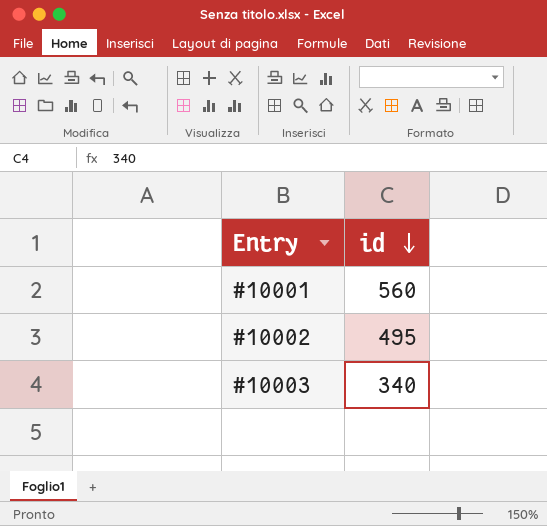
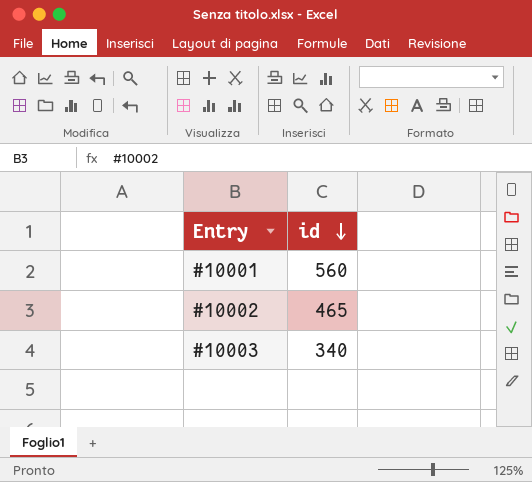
#10002 | id: 495 -> 465

